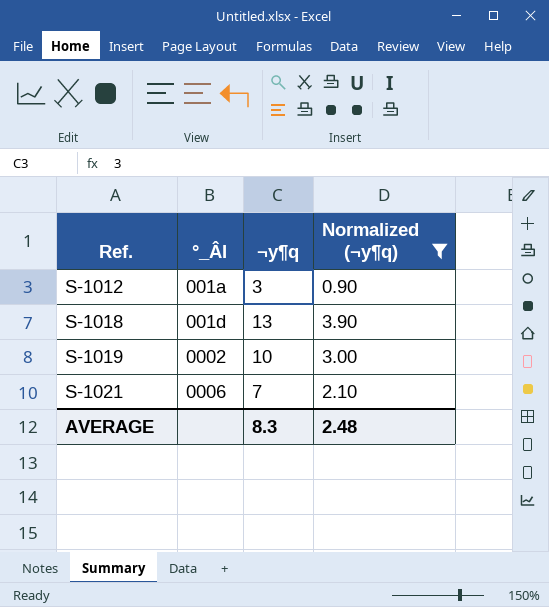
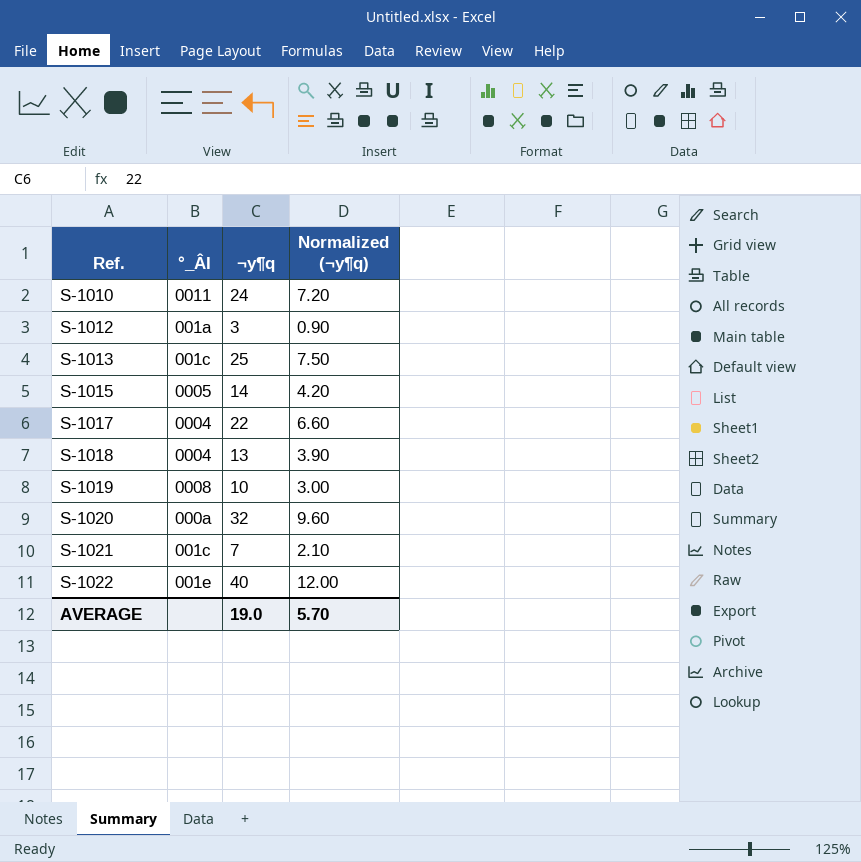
filter: Normalized (¬y¶q) <= 3.90 -> none
S-1018 | °_ÂI: 001d -> 0004
S-1019 | °_ÂI: 0002 -> 0008
S-1021 | °_ÂI: 0006 -> 001c
AVERAGE | ¬y¶q: 8.3 -> 19.0
AVERAGE | Normalized (¬y¶q): 2.48 -> 5.70

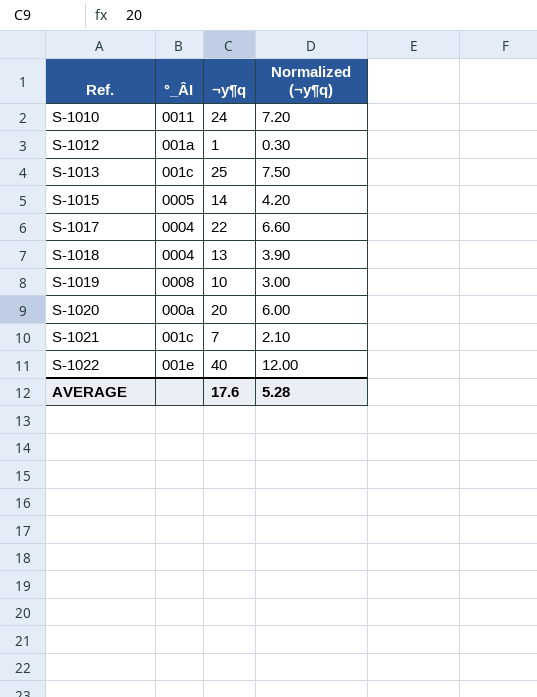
S-1012 | ¬y¶q: 3 -> 1
S-1012 | Normalized (¬y¶q): 0.90 -> 0.30
S-1020 | ¬y¶q: 32 -> 20
S-1020 | Normalized (¬y¶q): 9.60 -> 6.00
AVERAGE | ¬y¶q: 19.0 -> 17.6
AVERAGE | Normalized (¬y¶q): 5.70 -> 5.28

